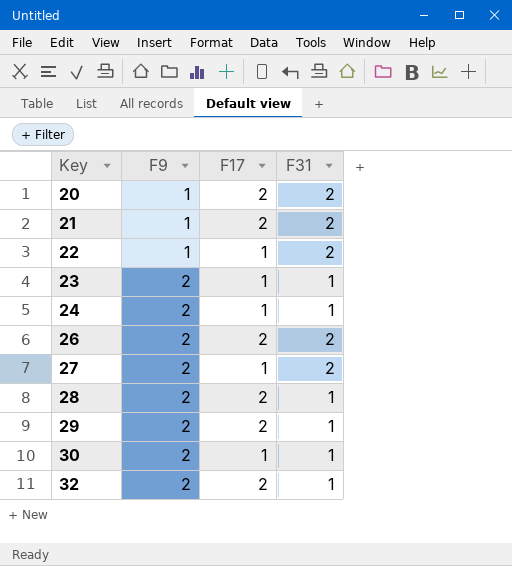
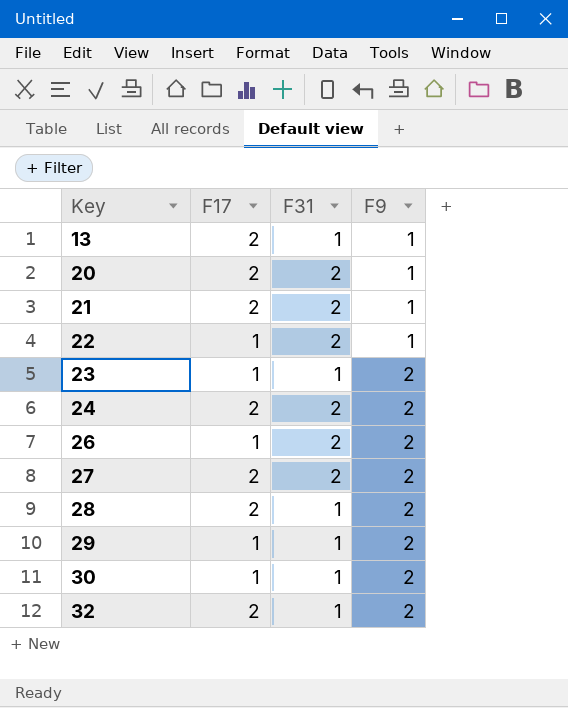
column F9 | position: 2 -> 4
row 13: none -> 2 | 1 | 1
24 | F17: 1 -> 2
24 | F31: 1 -> 2
26 | F17: 2 -> 1
27 | F17: 1 -> 2
29 | F17: 2 -> 1

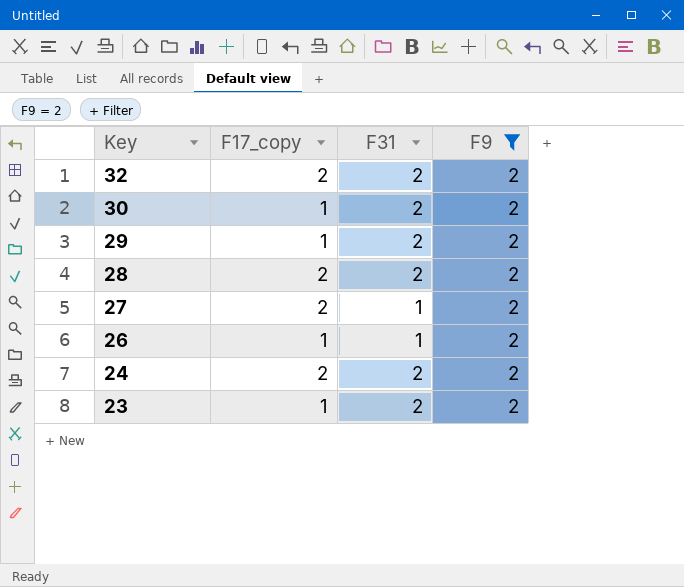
filter: none -> F9 = 2
row order: Key ascending -> Key descending
column name: F17 -> F17_copy
32 | F31: 1 -> 2
30 | F31: 1 -> 2
29 | F31: 1 -> 2
28 | F31: 1 -> 2
27 | F31: 2 -> 1
26 | F31: 2 -> 1
23 | F31: 1 -> 2

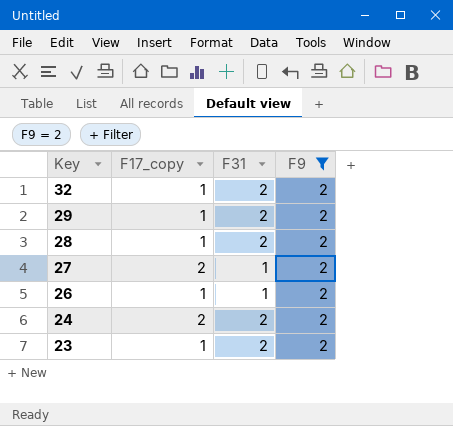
row 30: 1 | 2 | 2 -> none
32 | F17_copy: 2 -> 1
28 | F17_copy: 2 -> 1

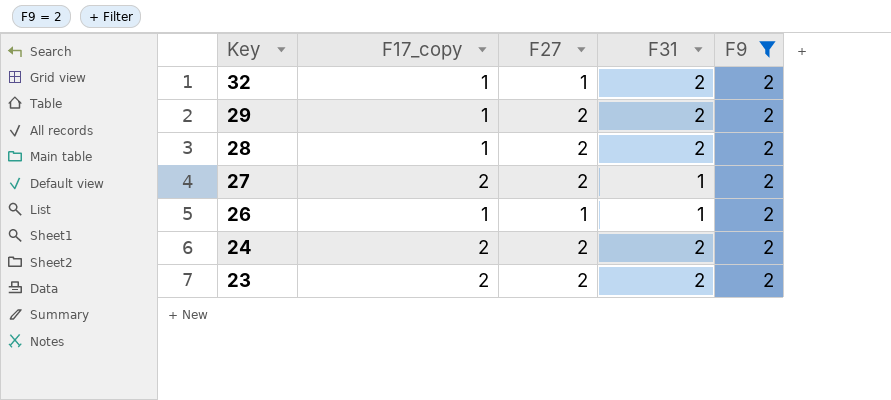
column F27 | position: none -> 3
23 | F17_copy: 1 -> 2

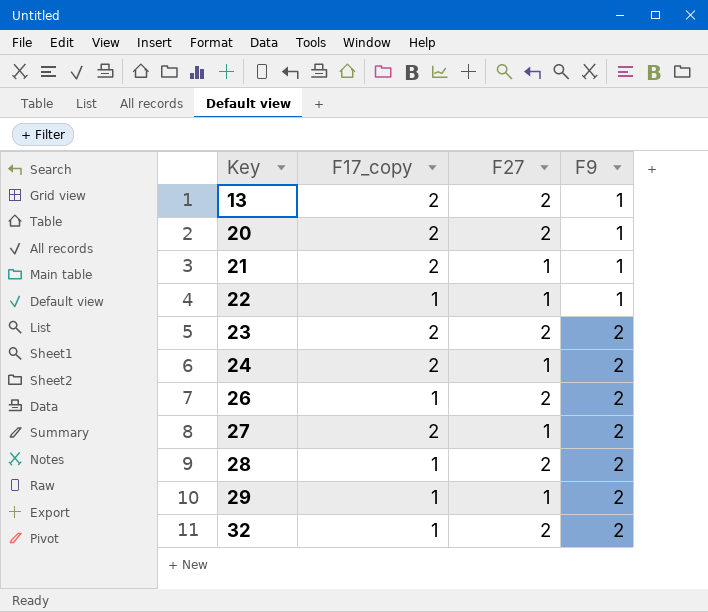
filter: F9 = 2 -> none
row order: Key descending -> Key ascending
column F31 | position: 4 -> none
24 | F27: 2 -> 1
26 | F27: 1 -> 2
27 | F27: 2 -> 1
29 | F27: 2 -> 1
32 | F27: 1 -> 2

